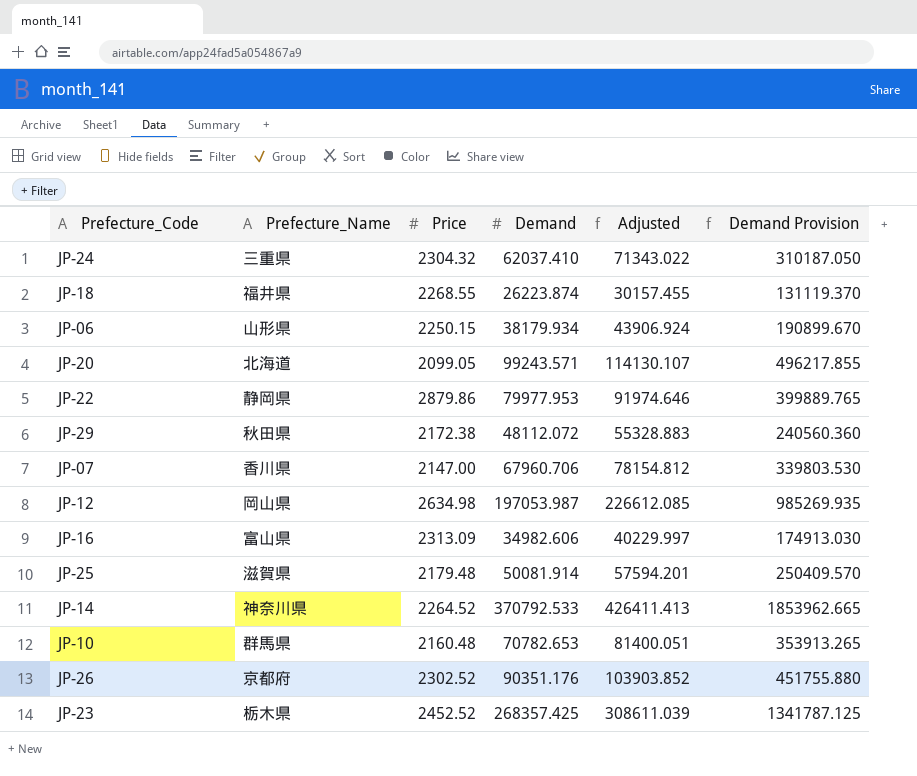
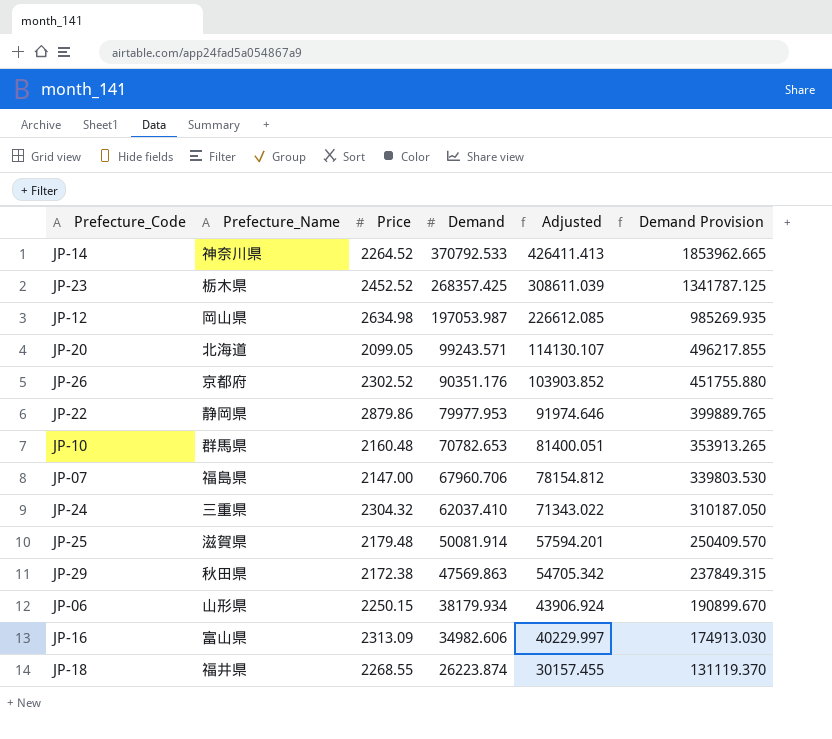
row order: none -> Demand descending
JP-07 | Prefecture_Name: 香川県 -> 福島県
JP-29 | Demand: 48112.072 -> 47569.863
JP-29 | Adjusted: 55328.883 -> 54705.342
JP-29 | Demand Provision: 240560.360 -> 237849.315

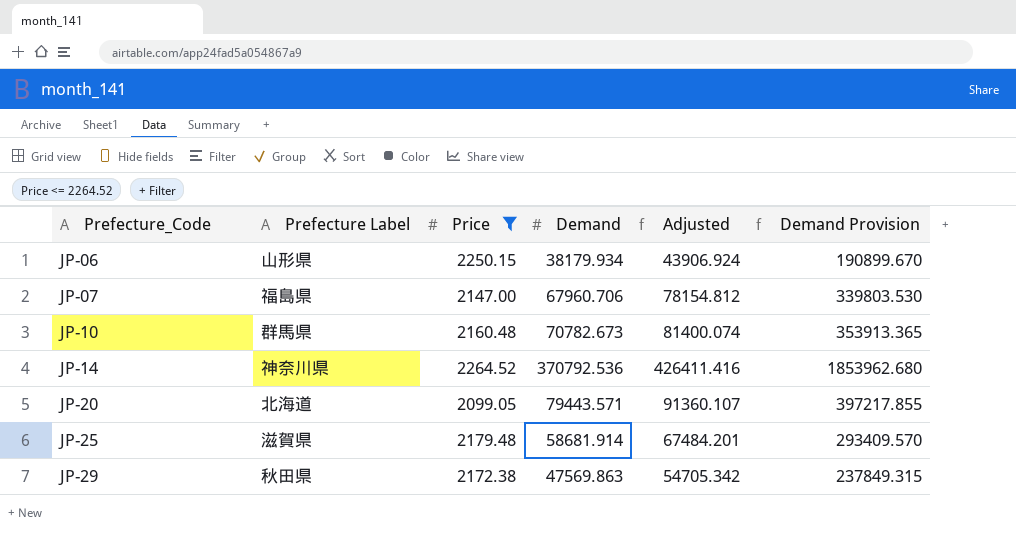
filter: none -> Price <= 2264.52
row order: Demand descending -> Prefecture_Code ascending
column name: Prefecture_Name -> Prefecture Label
JP-10 | Demand: 70782.653 -> 70782.673
JP-10 | Adjusted: 81400.051 -> 81400.074
JP-10 | Demand Provision: 353913.265 -> 353913.365
JP-14 | Demand: 370792.533 -> 370792.536
JP-14 | Adjusted: 426411.413 -> 426411.416
JP-14 | Demand Provision: 1853962.665 -> 1853962.680
JP-20 | Demand: 99243.571 -> 79443.571
JP-20 | Adjusted: 114130.107 -> 91360.107
JP-20 | Demand Provision: 496217.855 -> 397217.855
JP-25 | Demand: 50081.914 -> 58681.914
JP-25 | Adjusted: 57594.201 -> 67484.201
JP-25 | Demand Provision: 250409.570 -> 293409.570

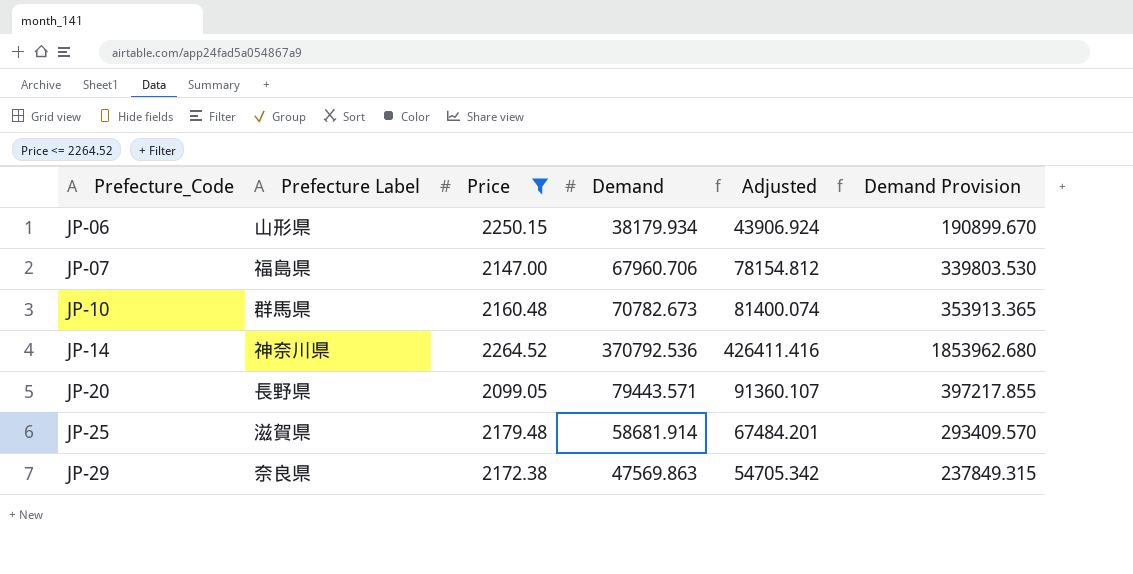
JP-20 | Prefecture Label: 北海道 -> 長野県
JP-29 | Prefecture Label: 秋田県 -> 奈良県

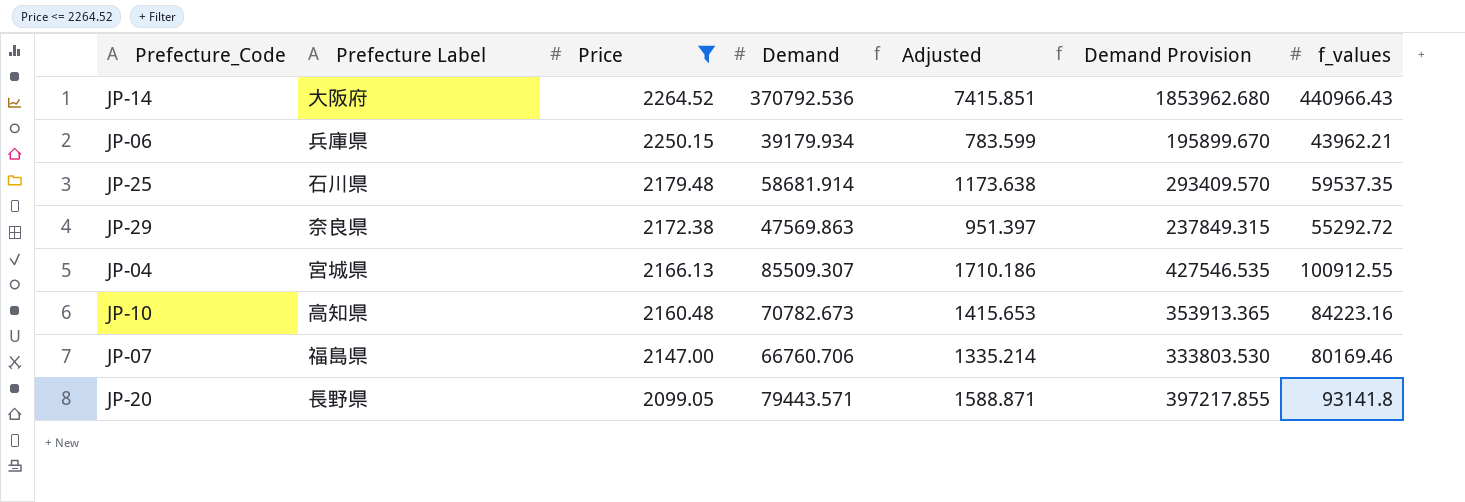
row order: Prefecture_Code ascending -> Price descending
column Adjusted | formula: [Demand] * 1.15 -> [Demand] * 0.02
column f_values | position: none -> 7
JP-14 | Prefecture Label: 神奈川県 -> 大阪府
JP-06 | Prefecture Label: 山形県 -> 兵庫県
JP-06 | Demand: 38179.934 -> 39179.934
JP-06 | Demand Provision: 190899.670 -> 195899.670
JP-25 | Prefecture Label: 滋賀県 -> 石川県
row JP-04: none -> 宮城県 | 2166.13 | 85509.307 | 1710.186 | 427546.535 | 100912.55
JP-10 | Prefecture Label: 群馬県 -> 高知県
JP-07 | Demand: 67960.706 -> 66760.706
JP-07 | Demand Provision: 339803.530 -> 333803.530

